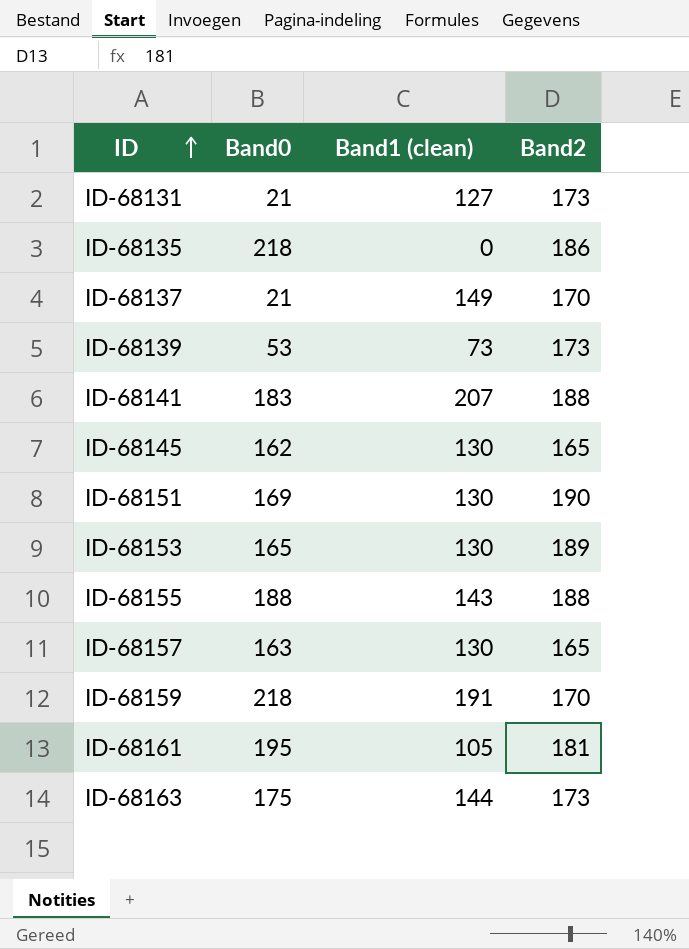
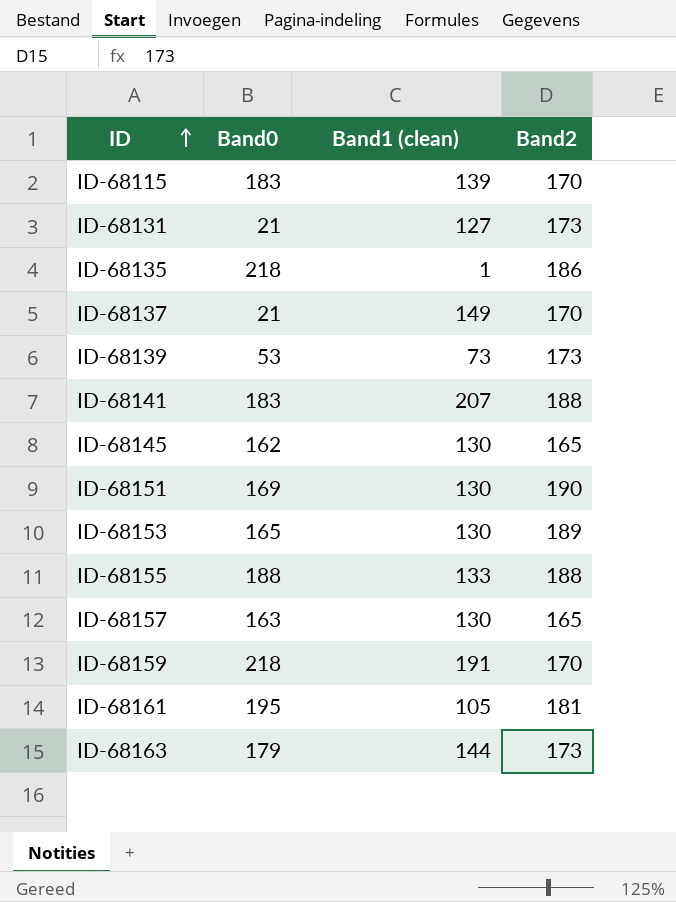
row ID-68115: none -> 183 | 139 | 170
ID-68135 | Band1 (clean): 0 -> 1
ID-68155 | Band1 (clean): 143 -> 133
ID-68163 | Band0: 175 -> 179

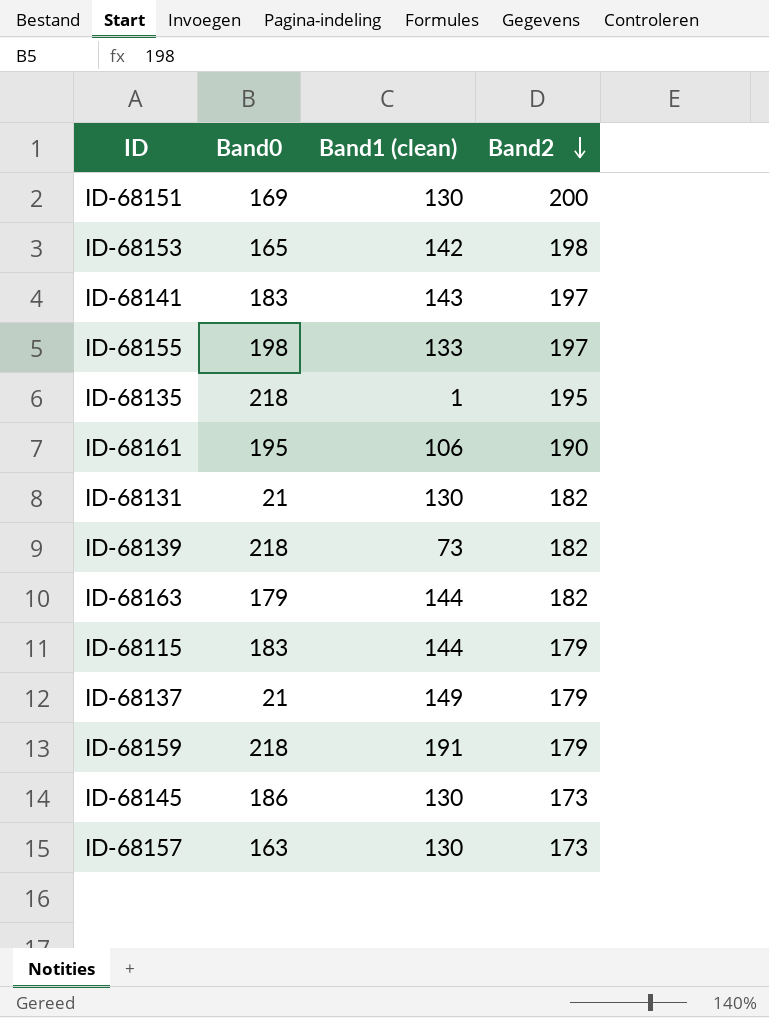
row order: ID ascending -> Band2 descending
ID-68151 | Band2: 190 -> 200
ID-68153 | Band1 (clean): 130 -> 142
ID-68153 | Band2: 189 -> 198
ID-68141 | Band1 (clean): 207 -> 143
ID-68141 | Band2: 188 -> 197
ID-68155 | Band0: 188 -> 198
ID-68155 | Band2: 188 -> 197
ID-68135 | Band2: 186 -> 195
ID-68161 | Band1 (clean): 105 -> 106
ID-68161 | Band2: 181 -> 190
ID-68131 | Band1 (clean): 127 -> 130
ID-68131 | Band2: 173 -> 182
ID-68139 | Band0: 53 -> 218
ID-68139 | Band2: 173 -> 182
ID-68163 | Band2: 173 -> 182
ID-68115 | Band1 (clean): 139 -> 144
ID-68115 | Band2: 170 -> 179
ID-68137 | Band2: 170 -> 179
ID-68159 | Band2: 170 -> 179
ID-68145 | Band0: 162 -> 186
ID-68145 | Band2: 165 -> 173
ID-68157 | Band2: 165 -> 173

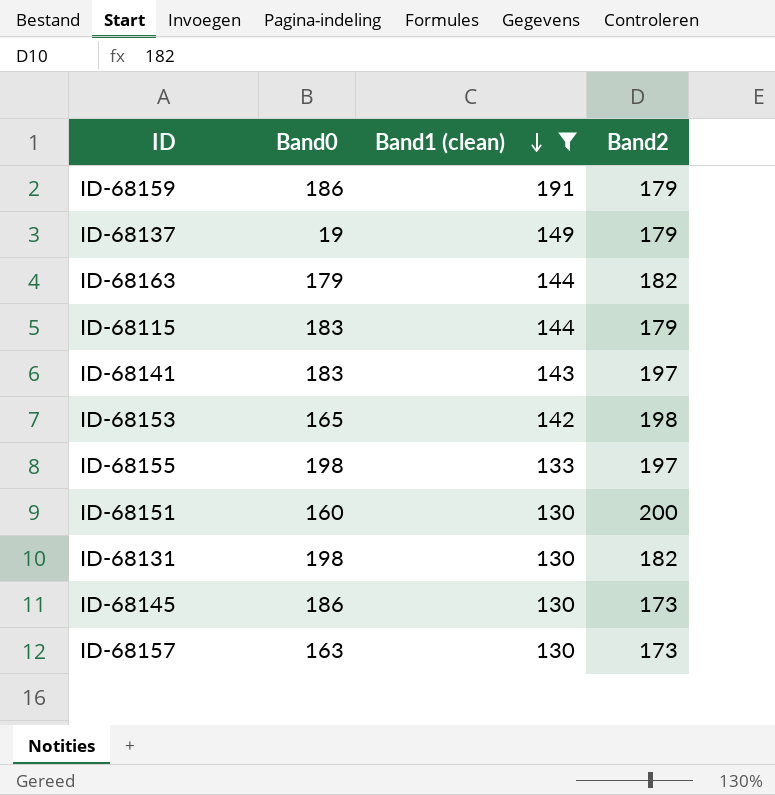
filter: none -> Band1 (clean) >= 130
row order: Band2 descending -> Band1 (clean) descending
ID-68159 | Band0: 218 -> 186
ID-68137 | Band0: 21 -> 19
ID-68151 | Band0: 169 -> 160
ID-68131 | Band0: 21 -> 198

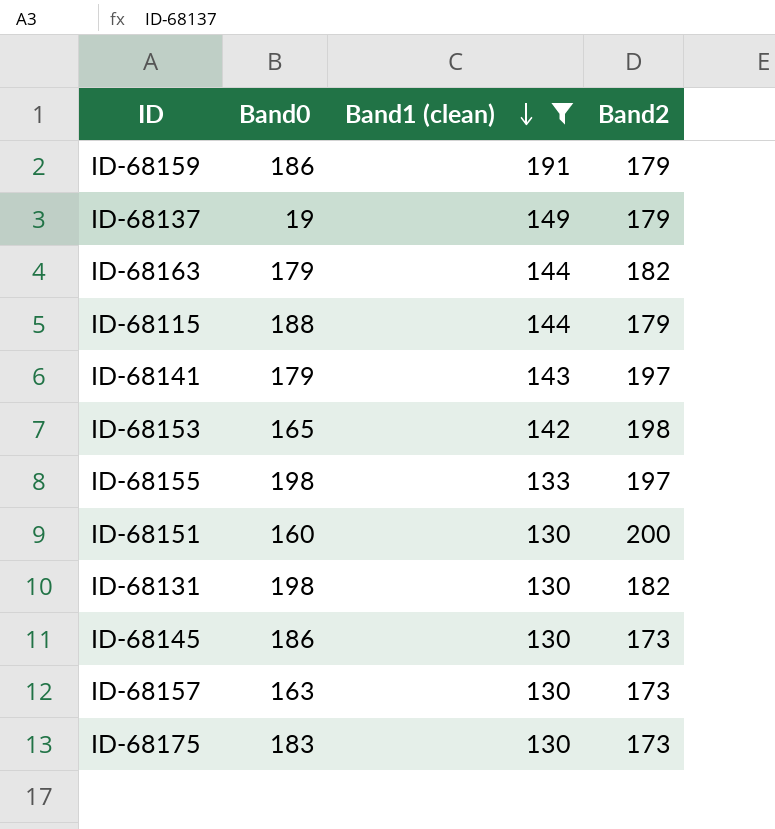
ID-68115 | Band0: 183 -> 188
ID-68141 | Band0: 183 -> 179
row ID-68175: none -> 183 | 130 | 173

